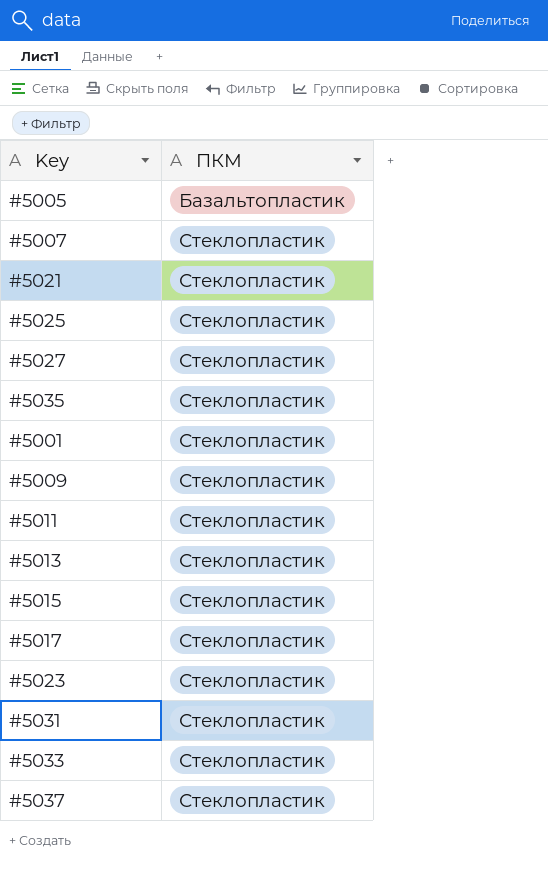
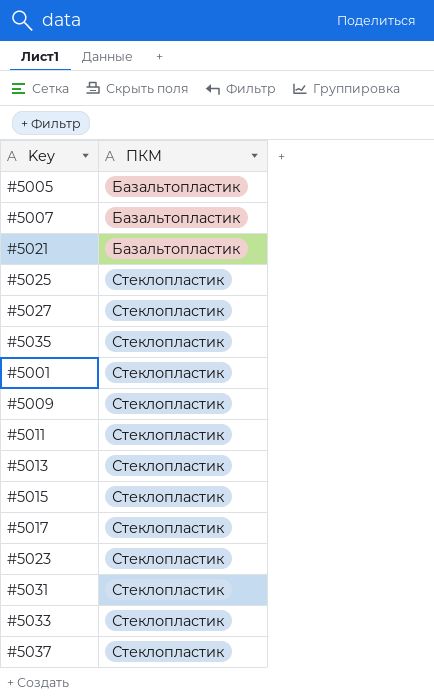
#5007 | ПКМ: Стеклопластик -> Базальтопластик
#5021 | ПКМ: Стеклопластик -> Базальтопластик

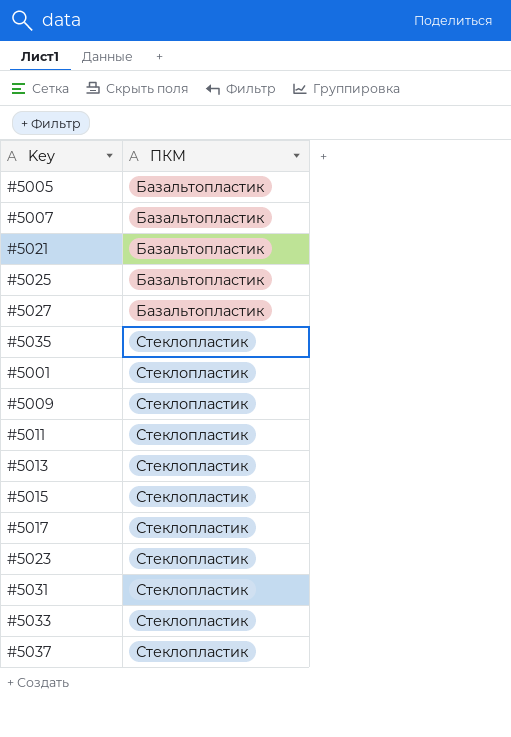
#5025 | ПКМ: Стеклопластик -> Базальтопластик
#5027 | ПКМ: Стеклопластик -> Базальтопластик

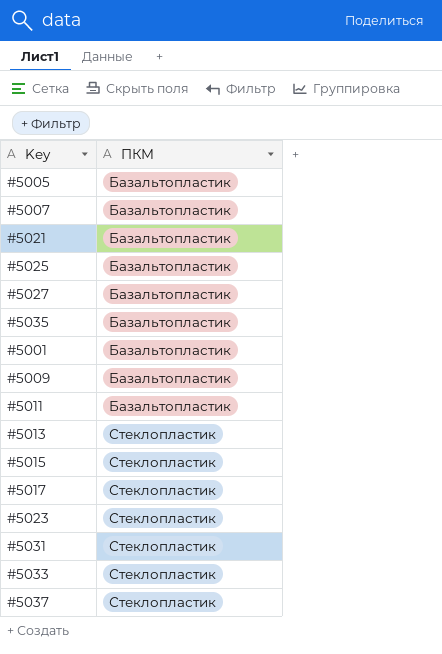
#5035 | ПКМ: Стеклопластик -> Базальтопластик
#5001 | ПКМ: Стеклопластик -> Базальтопластик
#5009 | ПКМ: Стеклопластик -> Базальтопластик
#5011 | ПКМ: Стеклопластик -> Базальтопластик

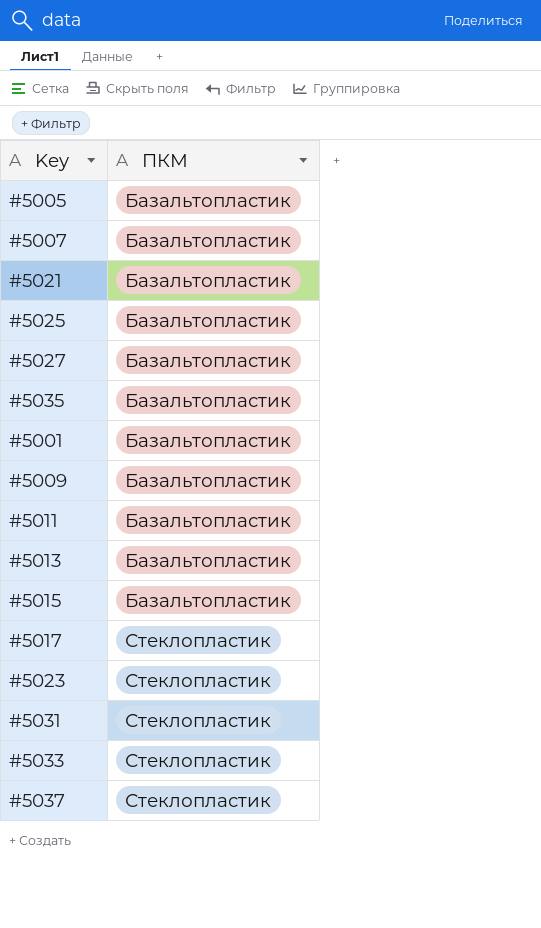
#5013 | ПКМ: Стеклопластик -> Базальтопластик
#5015 | ПКМ: Стеклопластик -> Базальтопластик

